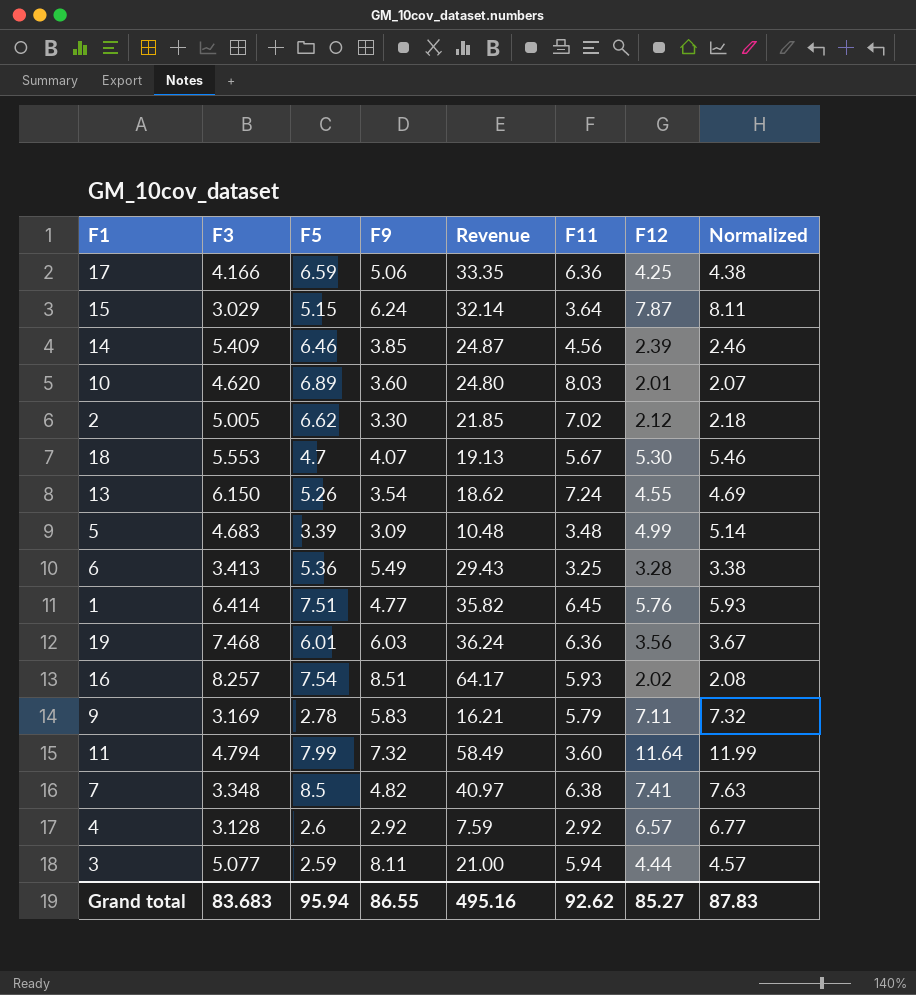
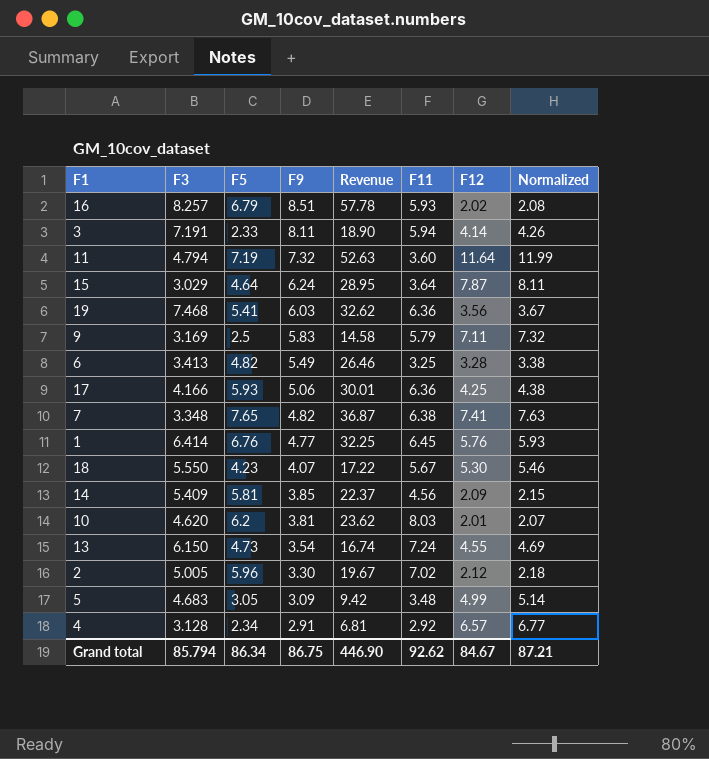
row order: none -> F9 descending
16 | F5: 7.54 -> 6.79
16 | Revenue: 64.17 -> 57.78
3 | F3: 5.077 -> 7.191
3 | F5: 2.59 -> 2.33
3 | Revenue: 21.00 -> 18.90
3 | F12: 4.44 -> 4.14
3 | Normalized: 4.57 -> 4.26
11 | F5: 7.99 -> 7.19
11 | Revenue: 58.49 -> 52.63
15 | F5: 5.15 -> 4.64
15 | Revenue: 32.14 -> 28.95
19 | F5: 6.01 -> 5.41
19 | Revenue: 36.24 -> 32.62
9 | F5: 2.78 -> 2.5
9 | Revenue: 16.21 -> 14.58
6 | F5: 5.36 -> 4.82
6 | Revenue: 29.43 -> 26.46
17 | F5: 6.59 -> 5.93
17 | Revenue: 33.35 -> 30.01
7 | F5: 8.5 -> 7.65
7 | Revenue: 40.97 -> 36.87
1 | F5: 7.51 -> 6.76
1 | Revenue: 35.82 -> 32.25
18 | F3: 5.553 -> 5.550
18 | F5: 4.7 -> 4.23
18 | Revenue: 19.13 -> 17.22
14 | F5: 6.46 -> 5.81
14 | Revenue: 24.87 -> 22.37
14 | F12: 2.39 -> 2.09
14 | Normalized: 2.46 -> 2.15
10 | F5: 6.89 -> 6.2
10 | F9: 3.60 -> 3.81
10 | Revenue: 24.80 -> 23.62
13 | F5: 5.26 -> 4.73
13 | Revenue: 18.62 -> 16.74
2 | F5: 6.62 -> 5.96
2 | Revenue: 21.85 -> 19.67
5 | F5: 3.39 -> 3.05
5 | Revenue: 10.48 -> 9.42
4 | F5: 2.6 -> 2.34
4 | F9: 2.92 -> 2.91
4 | Revenue: 7.59 -> 6.81
Grand total | F3: 83.683 -> 85.794
Grand total | F5: 95.94 -> 86.34
Grand total | F9: 86.55 -> 86.75
Grand total | Revenue: 495.16 -> 446.90
Grand total | F12: 85.27 -> 84.67
Grand total | Normalized: 87.83 -> 87.21

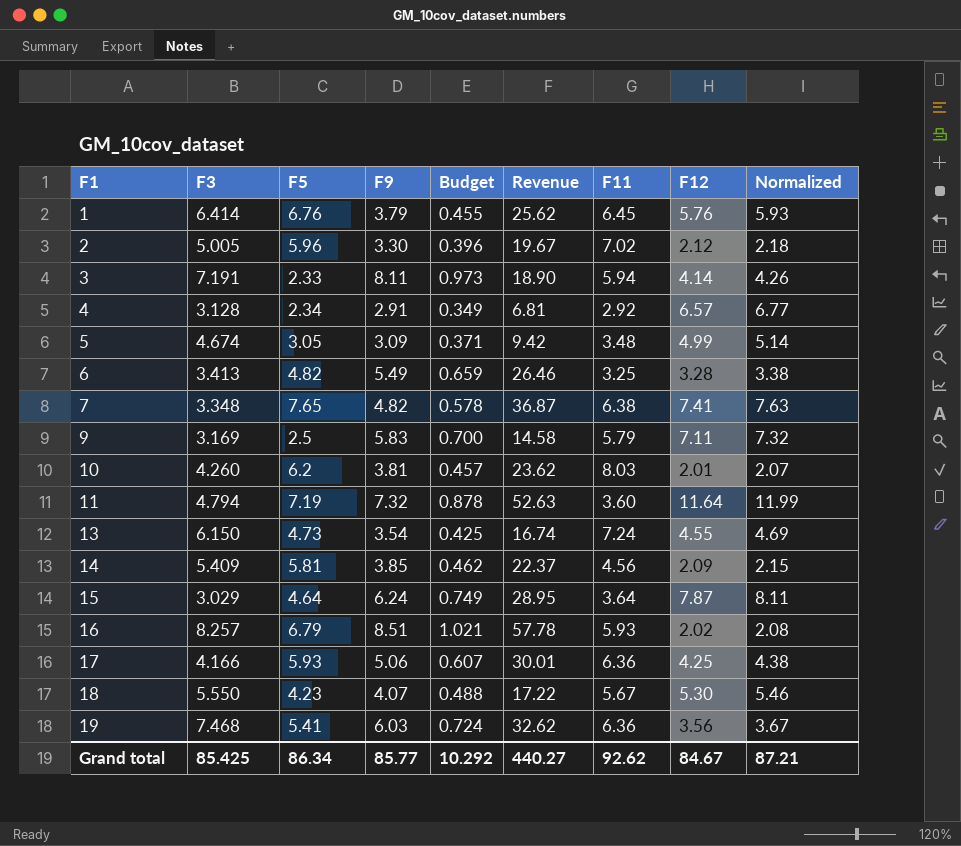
row order: F9 descending -> F1 ascending
column Budget | formula: none -> [F9] * 0.12
1 | F9: 4.77 -> 3.79
1 | Revenue: 32.25 -> 25.62
5 | F3: 4.683 -> 4.674
10 | F3: 4.620 -> 4.260
Grand total | F3: 85.794 -> 85.425
Grand total | F9: 86.75 -> 85.77
Grand total | Revenue: 446.90 -> 440.27

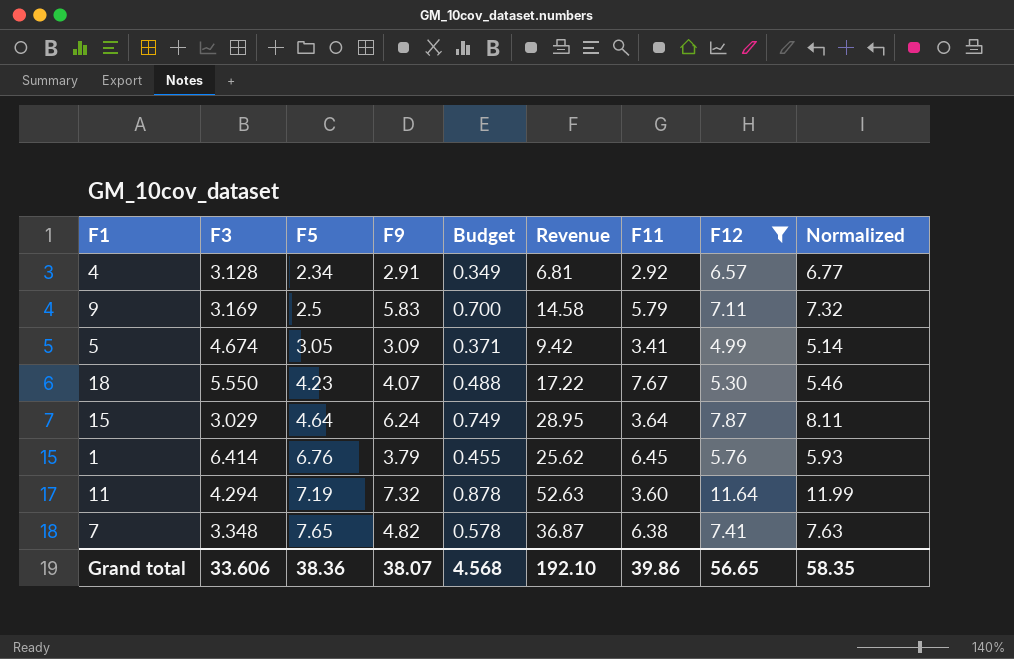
filter: none -> F12 >= 4.99
row order: F1 ascending -> F5 ascending
5 | F11: 3.48 -> 3.41
18 | F11: 5.67 -> 7.67
11 | F3: 4.794 -> 4.294
Grand total | F3: 85.425 -> 33.606
Grand total | F5: 86.34 -> 38.36
Grand total | F9: 85.77 -> 38.07
Grand total | Budget: 10.292 -> 4.568
Grand total | Revenue: 440.27 -> 192.10
Grand total | F11: 92.62 -> 39.86
Grand total | F12: 84.67 -> 56.65
Grand total | Normalized: 87.21 -> 58.35

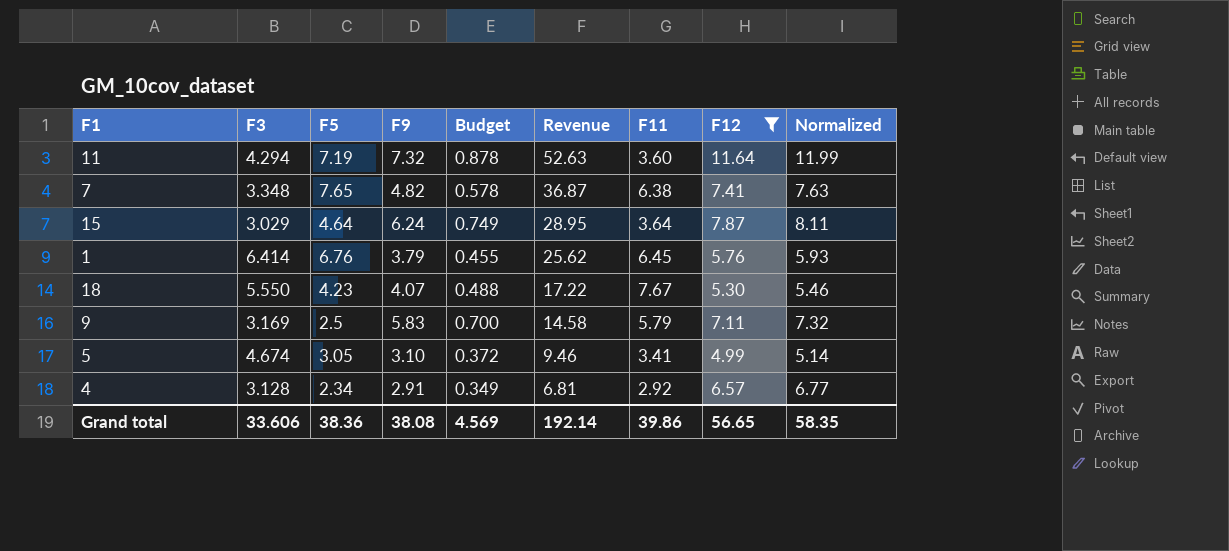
row order: F5 ascending -> Revenue descending
5 | F9: 3.09 -> 3.10
5 | Budget: 0.371 -> 0.372
5 | Revenue: 9.42 -> 9.46
Grand total | F9: 38.07 -> 38.08
Grand total | Budget: 4.568 -> 4.569
Grand total | Revenue: 192.10 -> 192.14

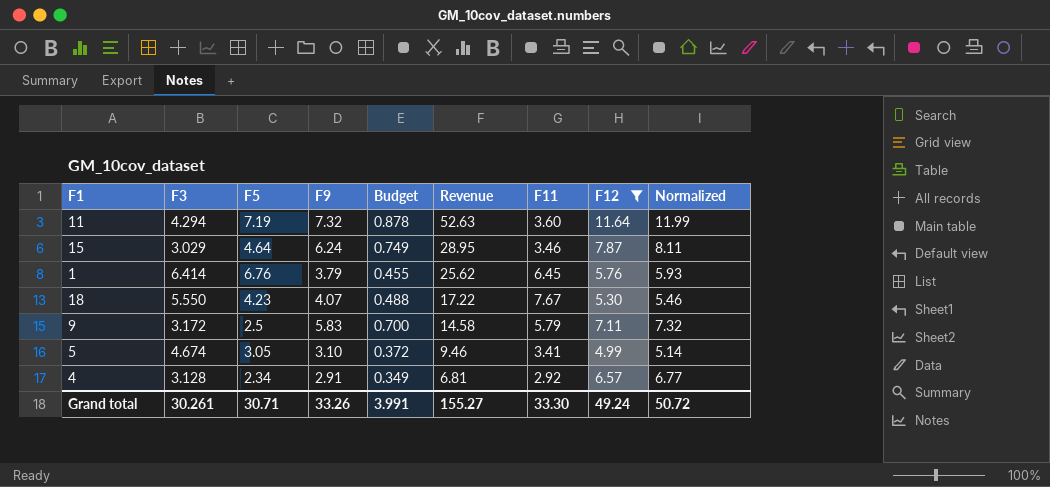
row 7: 3.348 | 7.65 | 4.82 | 0.578 | 36.87 | 6.38 | 7.41 | 7.63 -> none
15 | F11: 3.64 -> 3.46
9 | F3: 3.169 -> 3.172
Grand total | F3: 33.606 -> 30.261
Grand total | F5: 38.36 -> 30.71
Grand total | F9: 38.08 -> 33.26
Grand total | Budget: 4.569 -> 3.991
Grand total | Revenue: 192.14 -> 155.27
Grand total | F11: 39.86 -> 33.30
Grand total | F12: 56.65 -> 49.24
Grand total | Normalized: 58.35 -> 50.72

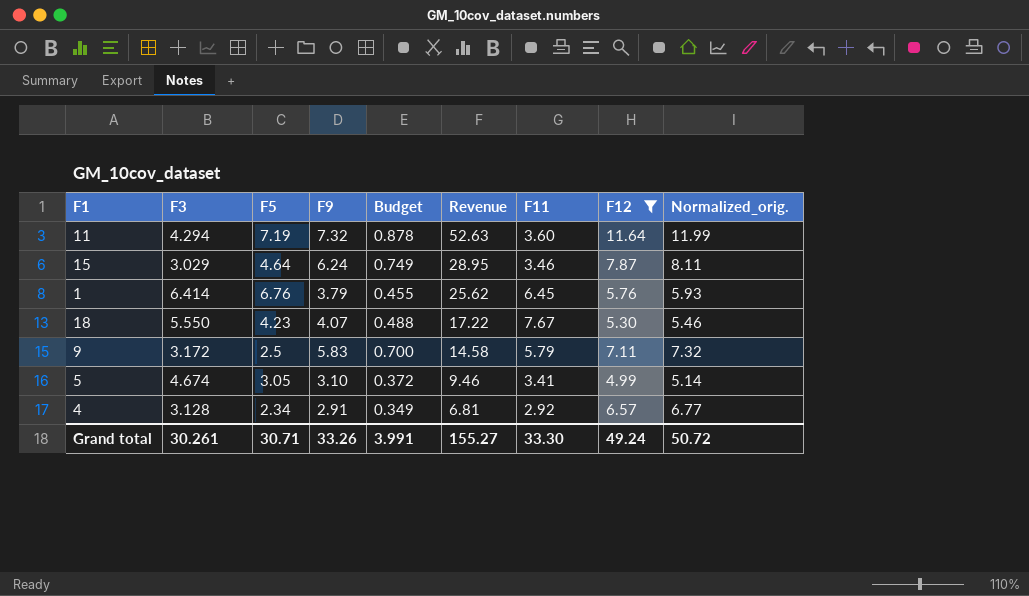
column name: Normalized -> Normalized_orig.

